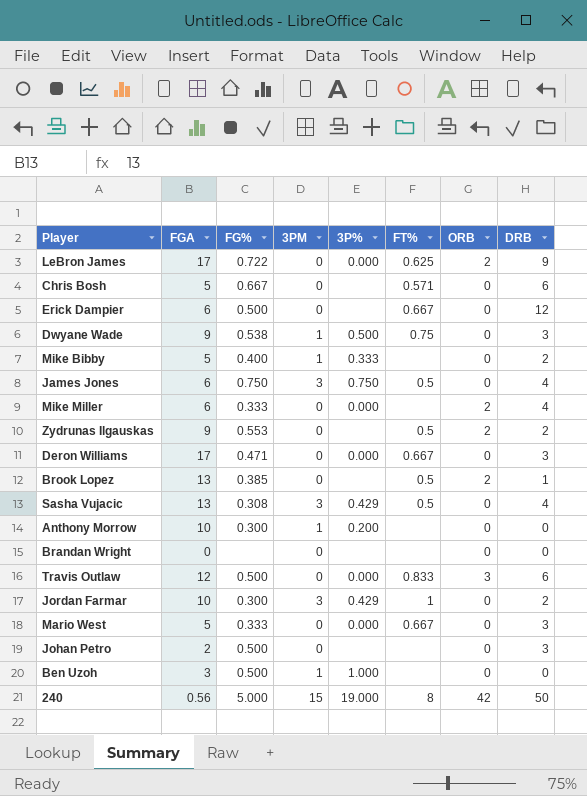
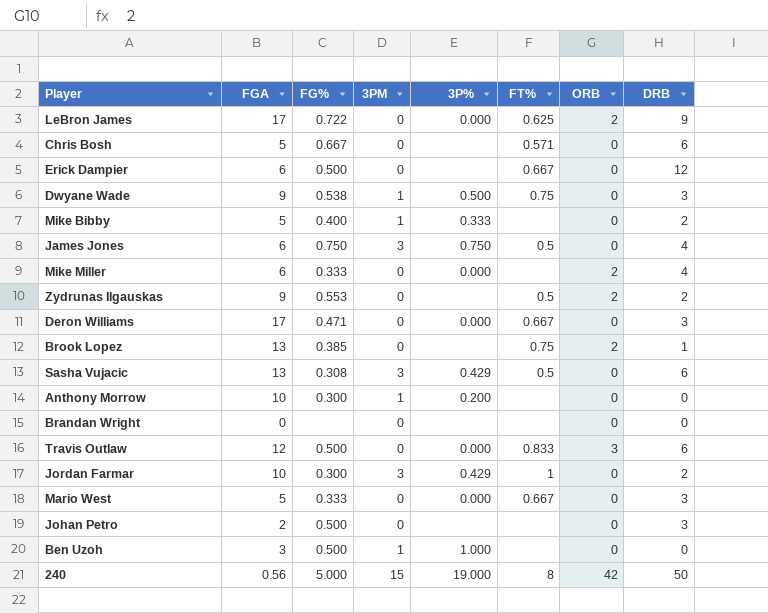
Brook Lopez | FT%: 0.5 -> 0.75
Sasha Vujacic | DRB: 4 -> 6

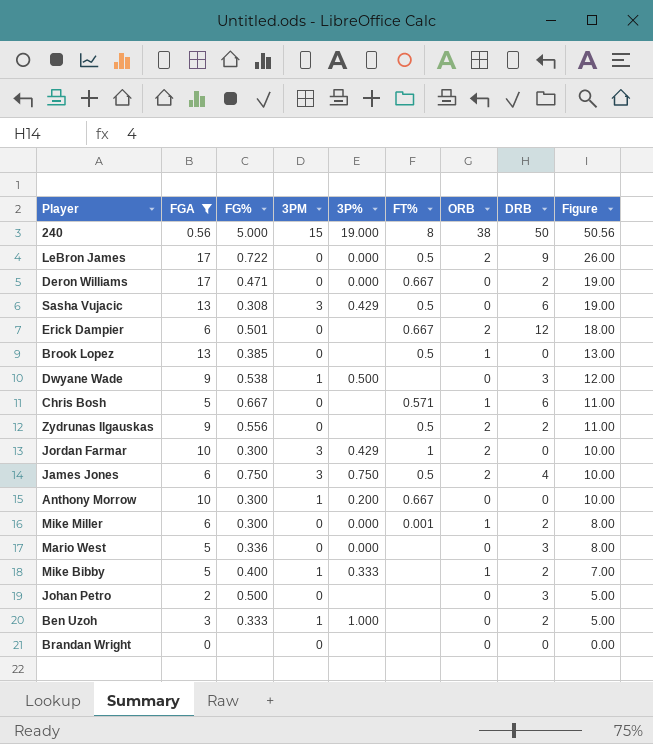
filter: none -> FGA != 12
row order: none -> Figure descending
column Figure | formula: none -> [FGA] + [DRB]
240 | ORB: 42 -> 38
LeBron James | FT%: 0.625 -> 0.5
Deron Williams | DRB: 3 -> 2
Erick Dampier | FG%: 0.500 -> 0.501
Erick Dampier | ORB: 0 -> 2
Brook Lopez | FT%: 0.75 -> 0.5
Brook Lopez | ORB: 2 -> 1
Brook Lopez | DRB: 1 -> 0
Dwyane Wade | FT%: 0.75 -> none
Chris Bosh | ORB: 0 -> 1
Zydrunas Ilgauskas | FG%: 0.553 -> 0.556
Jordan Farmar | ORB: 0 -> 2
Jordan Farmar | DRB: 2 -> 0
James Jones | ORB: 0 -> 2
Anthony Morrow | FT%: none -> 0.667
Mike Miller | FG%: 0.333 -> 0.300
Mike Miller | FT%: none -> 0.001
Mike Miller | ORB: 2 -> 1
Mike Miller | DRB: 4 -> 2
Mario West | FG%: 0.333 -> 0.336
Mario West | FT%: 0.667 -> none
Mike Bibby | ORB: 0 -> 1
Ben Uzoh | FG%: 0.500 -> 0.333
Ben Uzoh | DRB: 0 -> 2

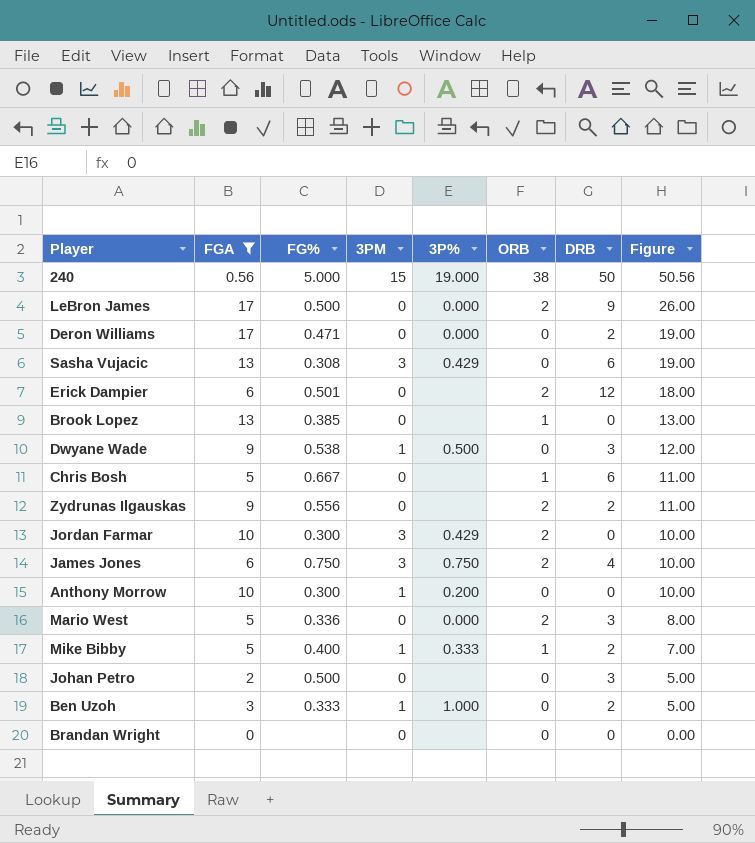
column FT% | position: 6 -> none
row Mike Miller: 6 | 0.300 | 0 | 0.000 | 0.001 | 1 | 2 | 8.00 -> none
LeBron James | FG%: 0.722 -> 0.500
Mario West | ORB: 0 -> 2

